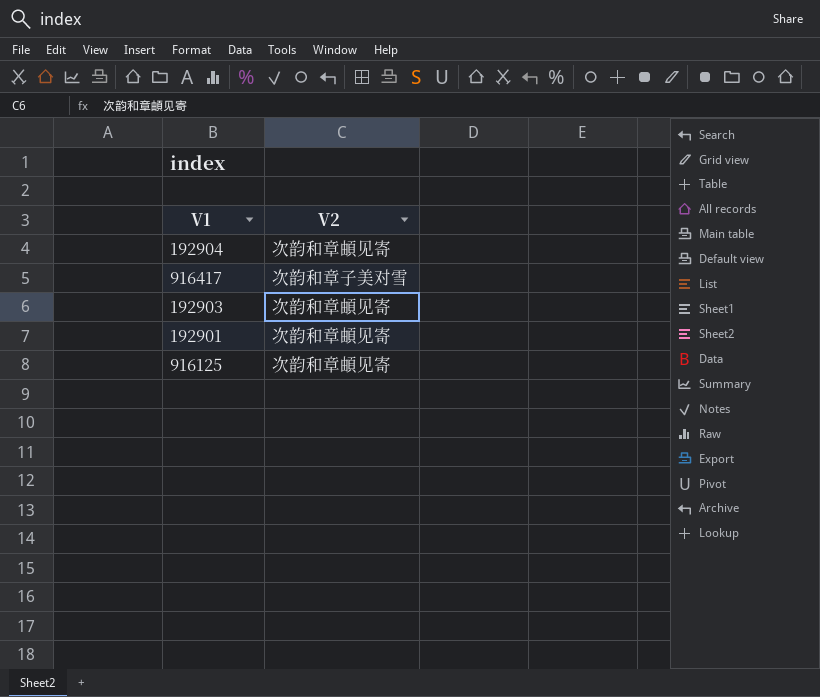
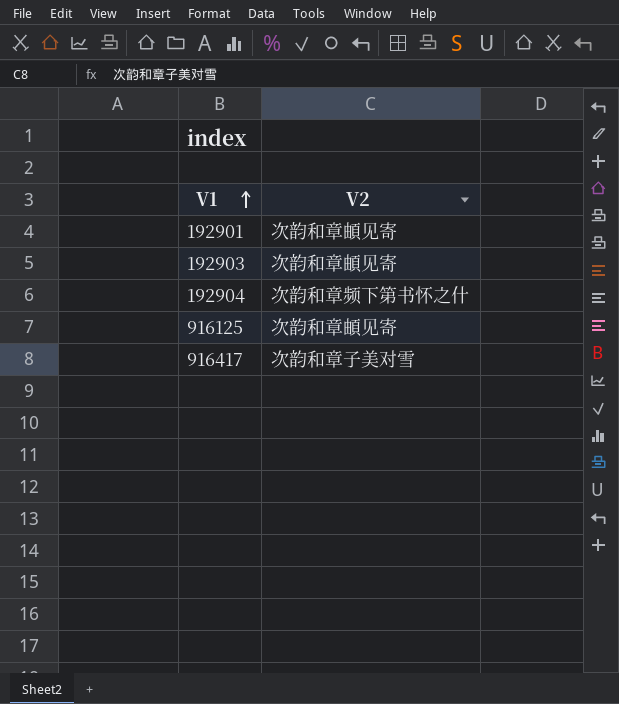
row order: none -> V1 ascending
192904 | V2: 次韵和章頔见寄 -> 次韵和章频下第书怀之什

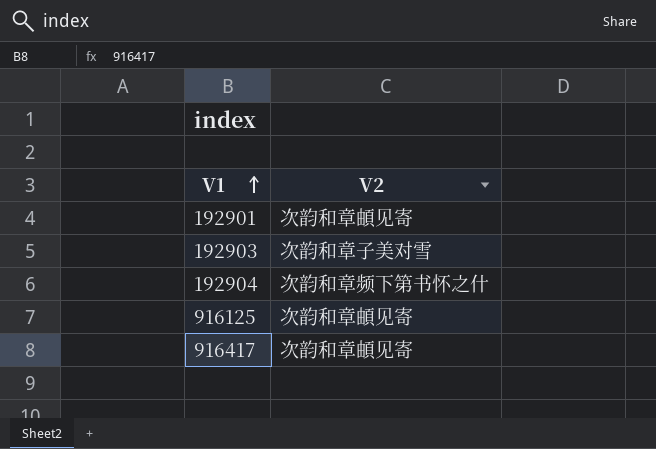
192903 | V2: 次韵和章頔见寄 -> 次韵和章子美对雪
916417 | V2: 次韵和章子美对雪 -> 次韵和章頔见寄

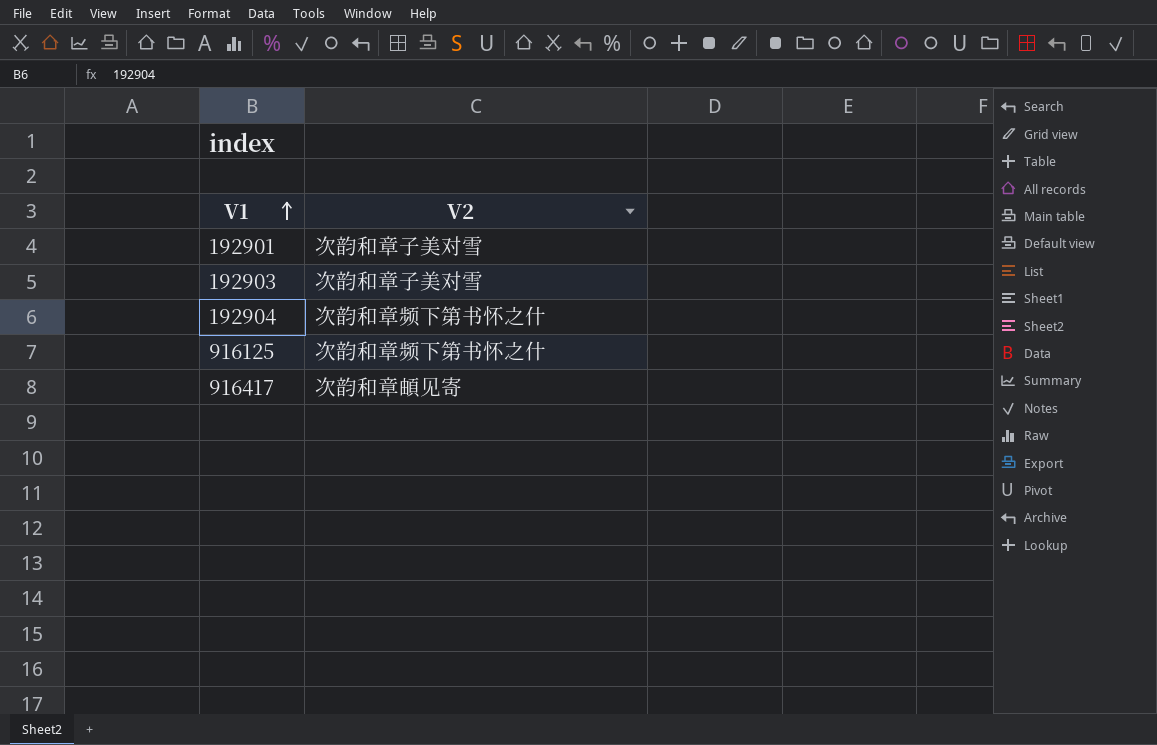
192901 | V2: 次韵和章頔见寄 -> 次韵和章子美对雪
916125 | V2: 次韵和章頔见寄 -> 次韵和章频下第书怀之什

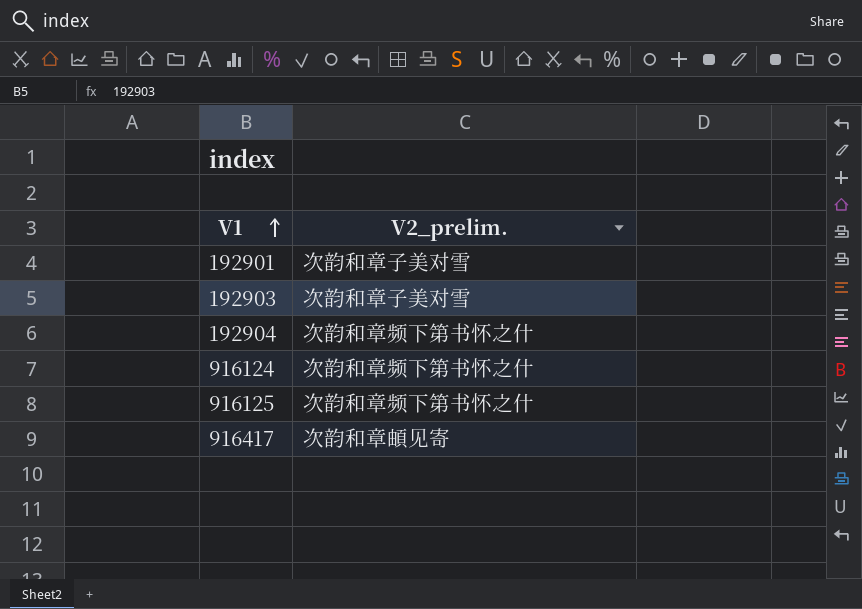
column name: V2 -> V2_prelim.
row 916124: none -> 次韵和章频下第书怀之什

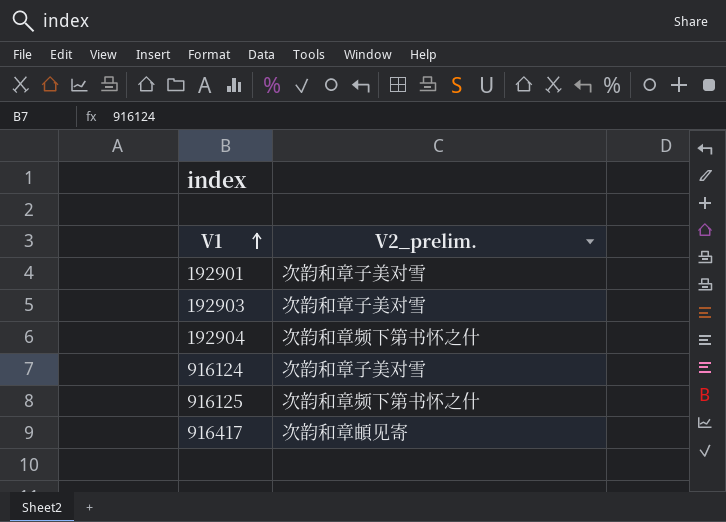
916124 | V2_prelim.: 次韵和章频下第书怀之什 -> 次韵和章子美对雪

